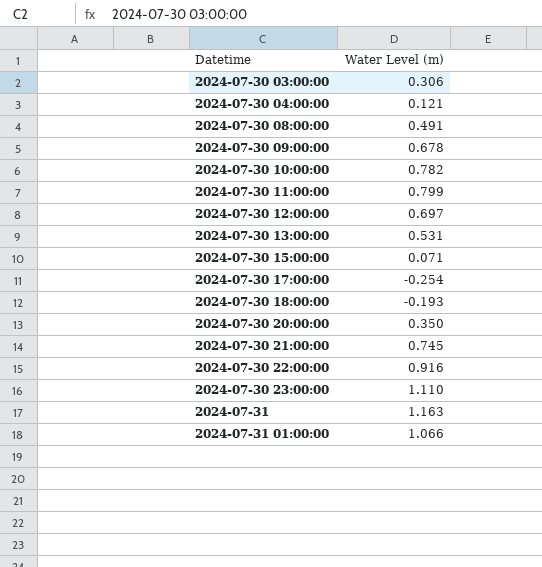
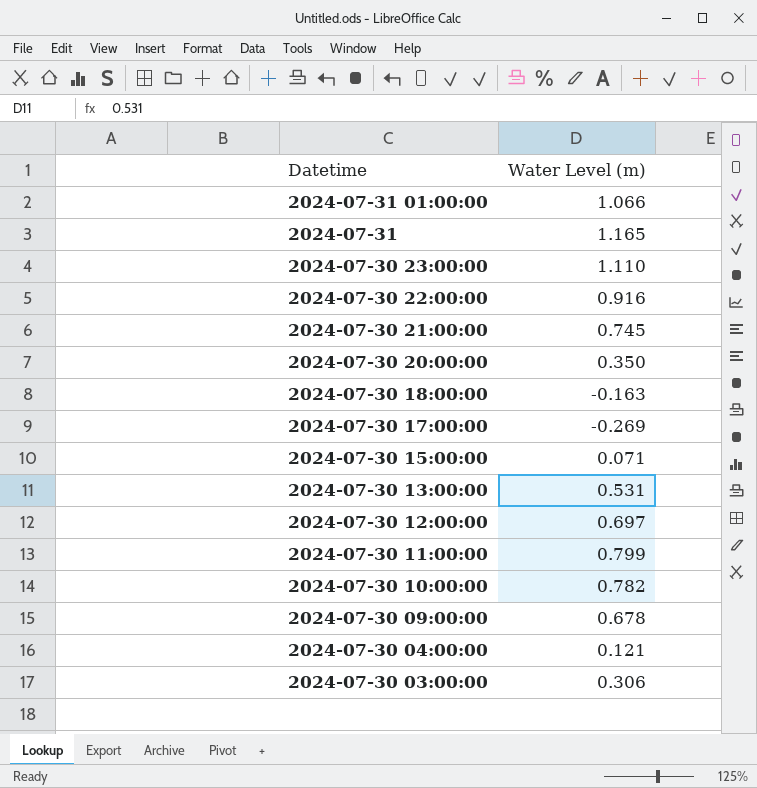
row order: Datetime ascending -> Datetime descending
row 2024-07-30 08:00:00: 0.491 -> none
2024-07-31 | Water Level (m): 1.163 -> 1.165
2024-07-30 18:00:00 | Water Level (m): -0.193 -> -0.163
2024-07-30 17:00:00 | Water Level (m): -0.254 -> -0.269

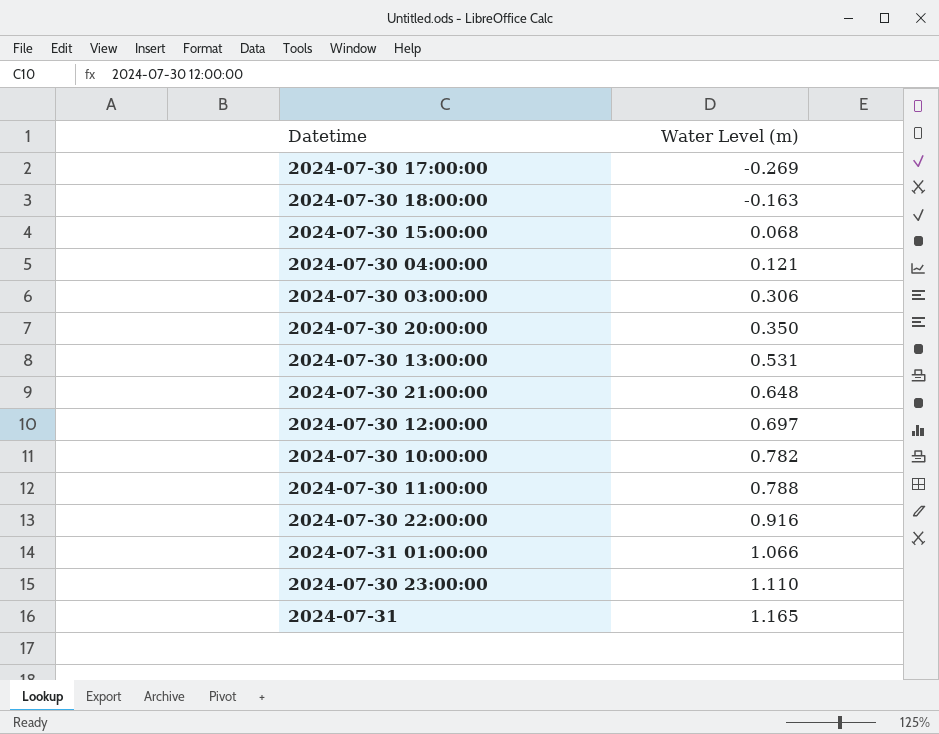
row order: Datetime descending -> Water Level (m) ascending
row 2024-07-30 09:00:00: 0.678 -> none
2024-07-30 15:00:00 | Water Level (m): 0.071 -> 0.068
2024-07-30 21:00:00 | Water Level (m): 0.745 -> 0.648
2024-07-30 11:00:00 | Water Level (m): 0.799 -> 0.788

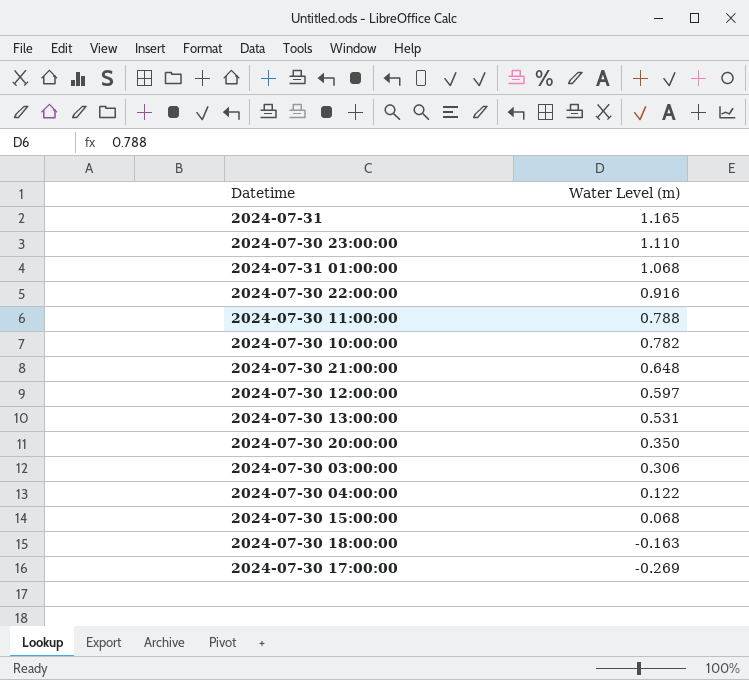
row order: Water Level (m) ascending -> Water Level (m) descending
2024-07-31 01:00:00 | Water Level (m): 1.066 -> 1.068
2024-07-30 12:00:00 | Water Level (m): 0.697 -> 0.597
2024-07-30 04:00:00 | Water Level (m): 0.121 -> 0.122

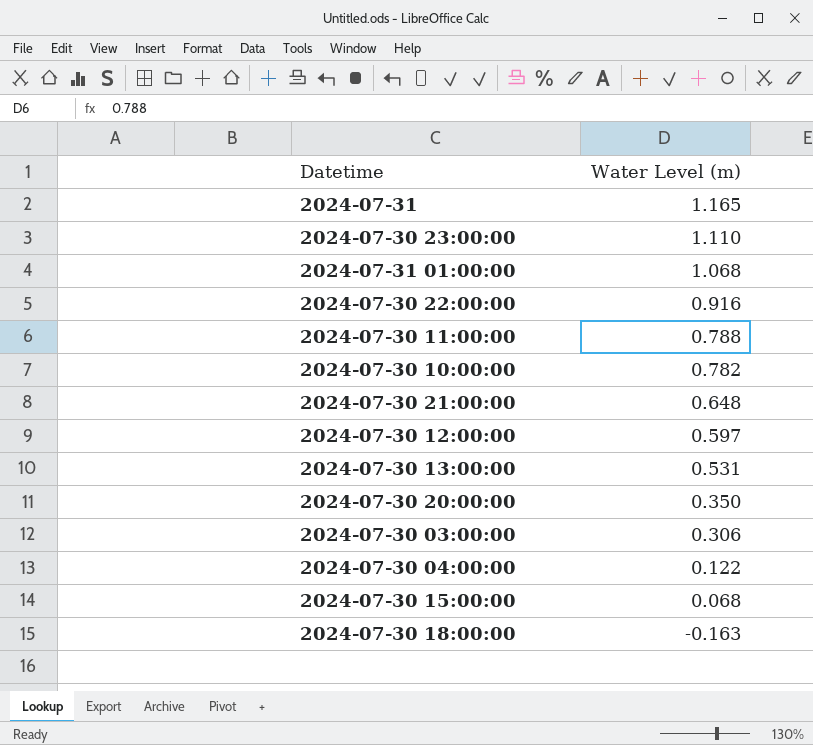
row 2024-07-30 17:00:00: -0.269 -> none

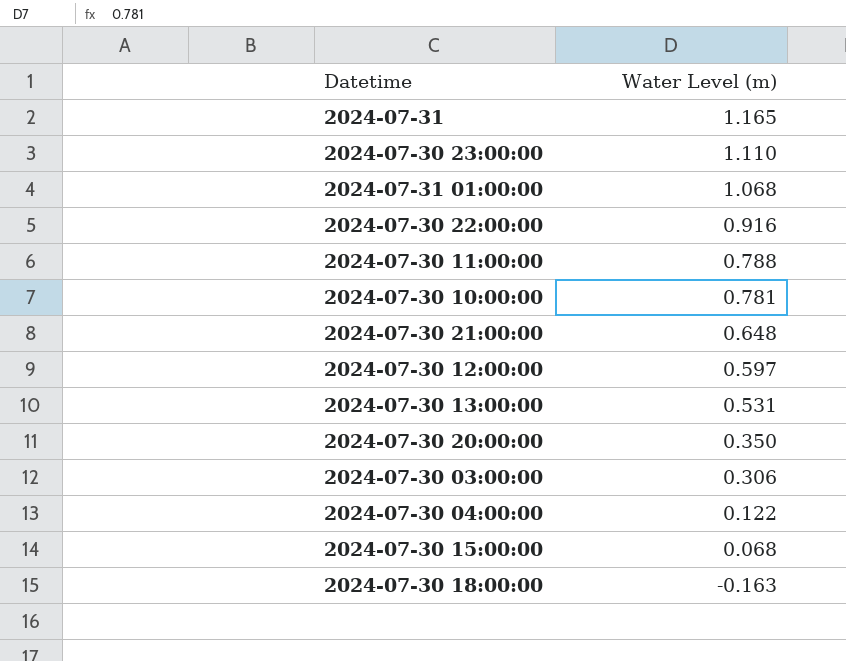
2024-07-30 10:00:00 | Water Level (m): 0.782 -> 0.781

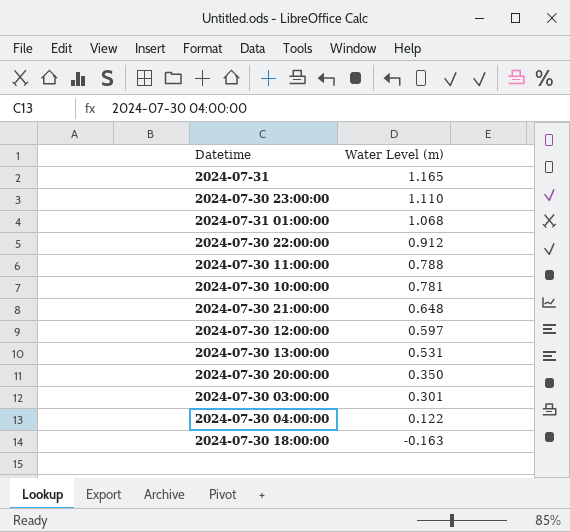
row 2024-07-30 15:00:00: 0.068 -> none
2024-07-30 22:00:00 | Water Level (m): 0.916 -> 0.912
2024-07-30 03:00:00 | Water Level (m): 0.306 -> 0.301

